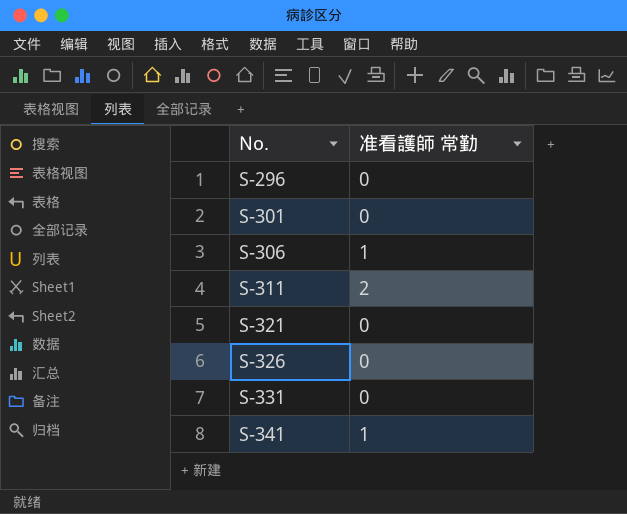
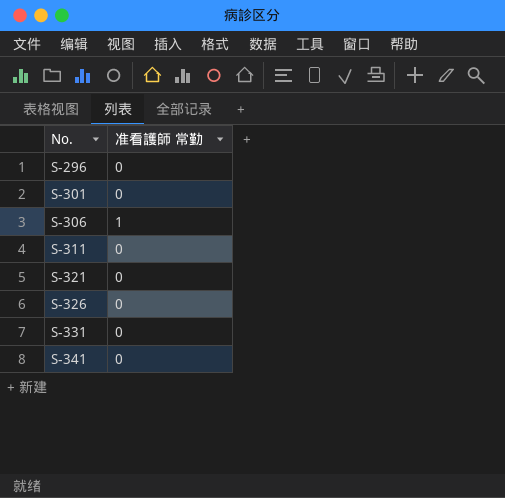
S-311 | 准看護師 常勤: 2 -> 0
S-341 | 准看護師 常勤: 1 -> 0

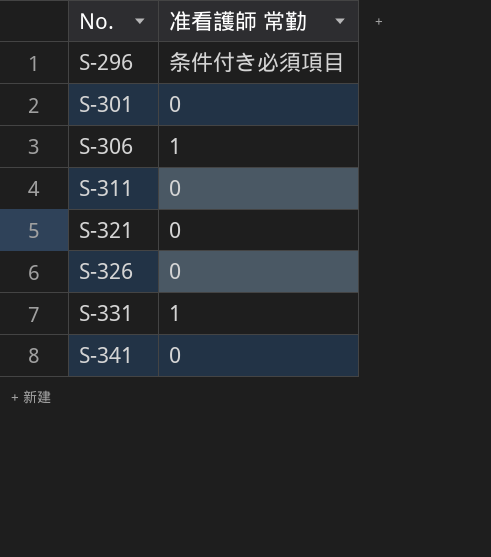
S-296 | 准看護師 常勤: 0 -> 条件付き必須項目
S-331 | 准看護師 常勤: 0 -> 1

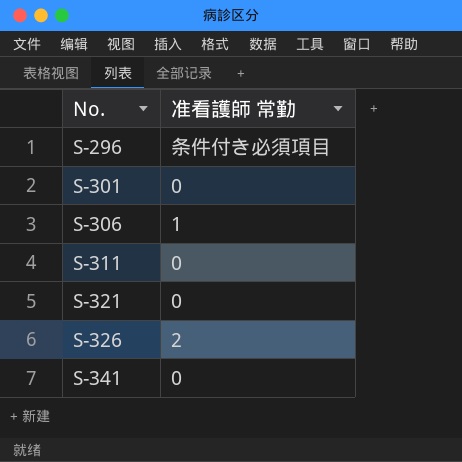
row S-331: 1 -> none
S-326 | 准看護師 常勤: 0 -> 2

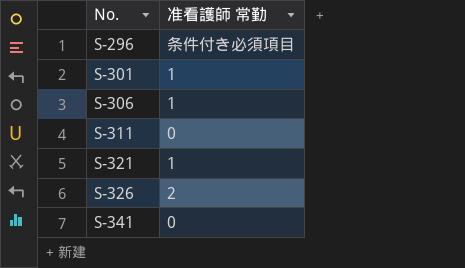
S-301 | 准看護師 常勤: 0 -> 1
S-321 | 准看護師 常勤: 0 -> 1

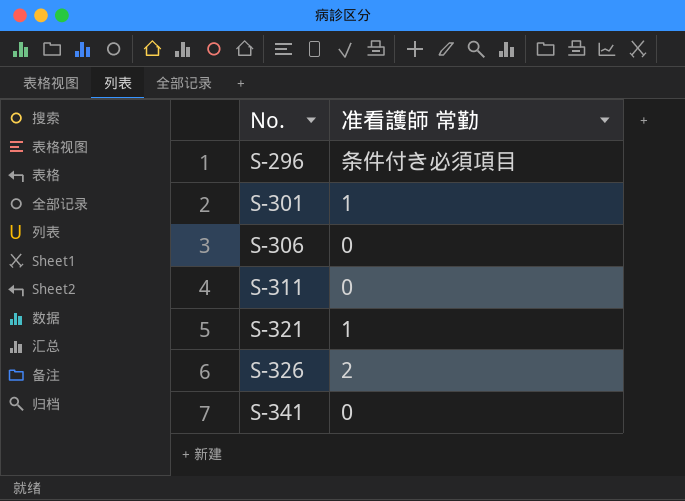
S-306 | 准看護師 常勤: 1 -> 0

